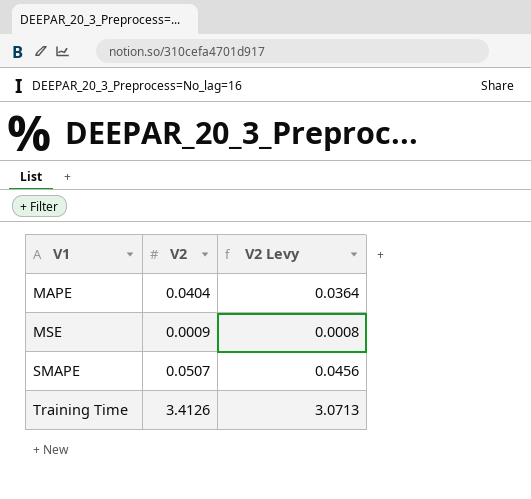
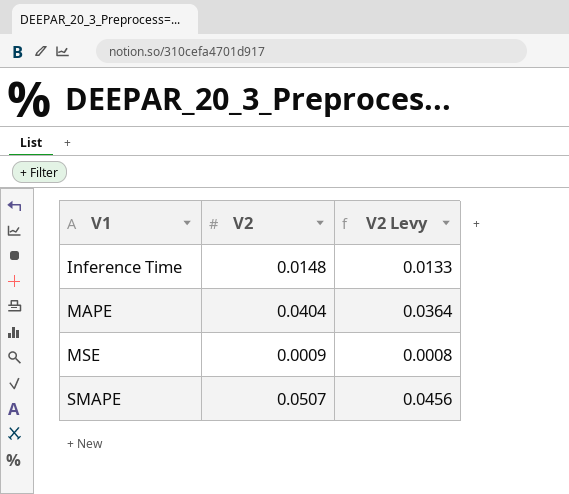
row Training Time: 3.4126 | 3.0713 -> none
row Inference Time: none -> 0.0148 | 0.0133

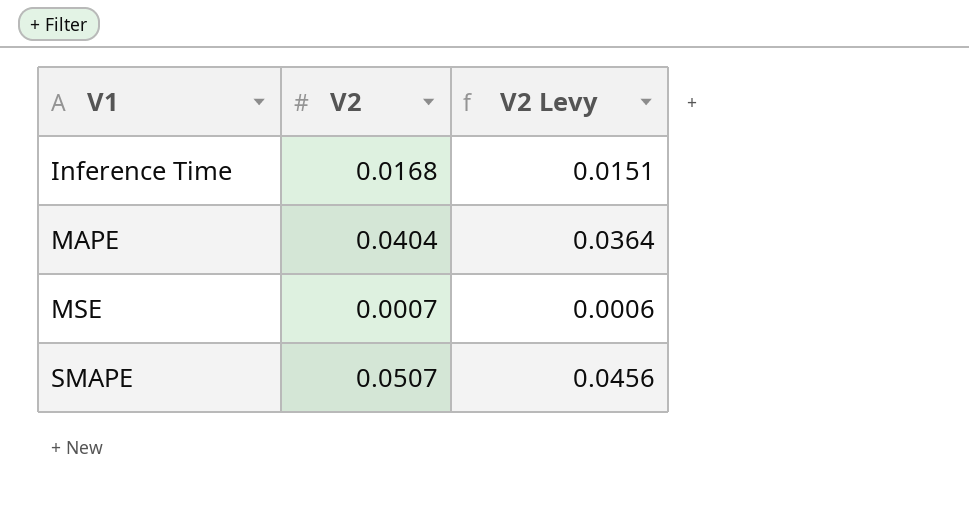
Inference Time | V2: 0.0148 -> 0.0168
Inference Time | V2 Levy: 0.0133 -> 0.0151
MSE | V2: 0.0009 -> 0.0007
MSE | V2 Levy: 0.0008 -> 0.0006

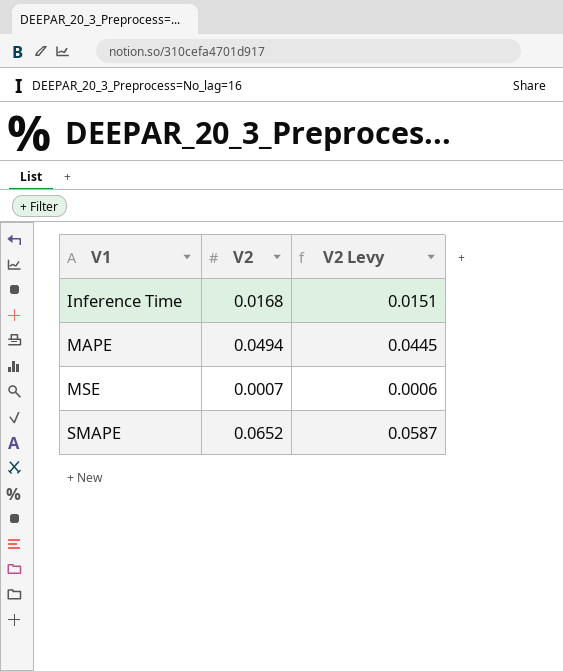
MAPE | V2: 0.0404 -> 0.0494
MAPE | V2 Levy: 0.0364 -> 0.0445
SMAPE | V2: 0.0507 -> 0.0652
SMAPE | V2 Levy: 0.0456 -> 0.0587

